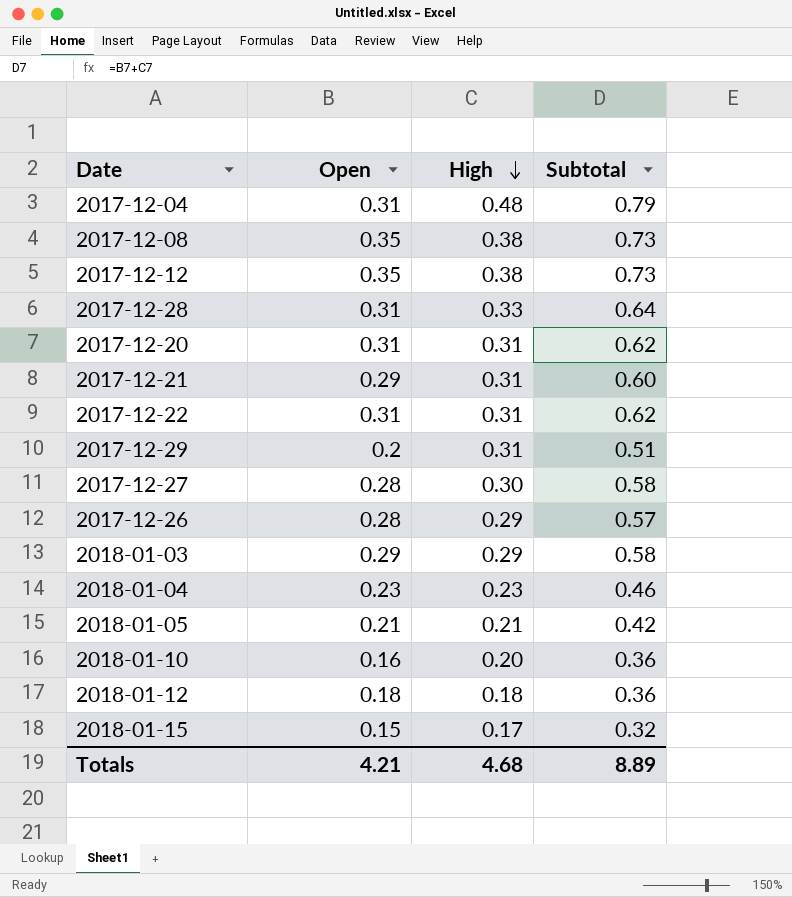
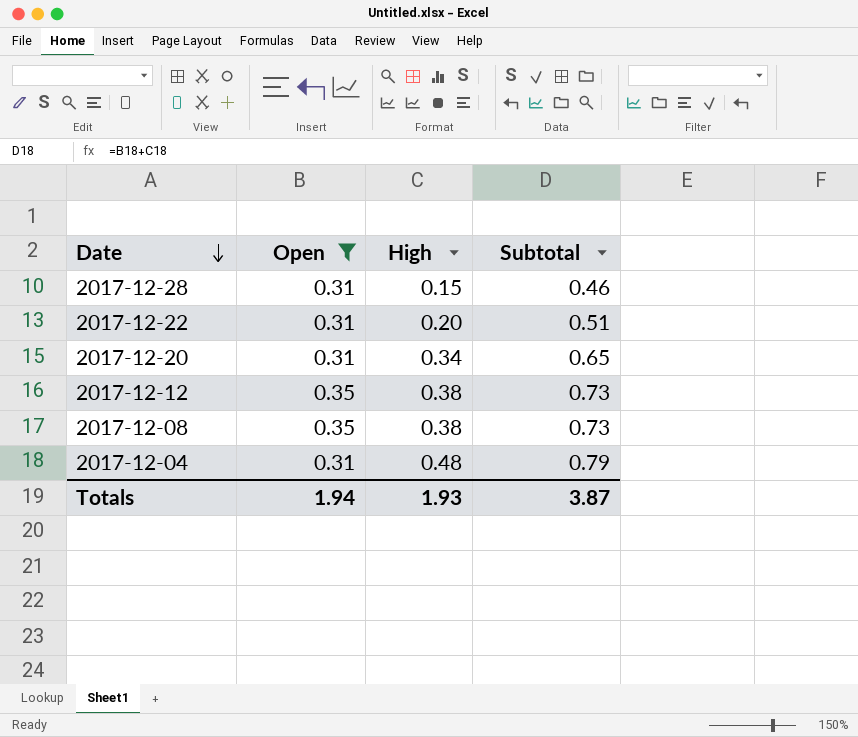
filter: none -> Open >= 0.31
row order: High descending -> Date descending
2017-12-28 | High: 0.33 -> 0.15
2017-12-28 | Subtotal: 0.64 -> 0.46
2017-12-22 | High: 0.31 -> 0.20
2017-12-22 | Subtotal: 0.62 -> 0.51
2017-12-20 | High: 0.31 -> 0.34
2017-12-20 | Subtotal: 0.62 -> 0.65
Totals | Open: 4.21 -> 1.94
Totals | High: 4.68 -> 1.93
Totals | Subtotal: 8.89 -> 3.87

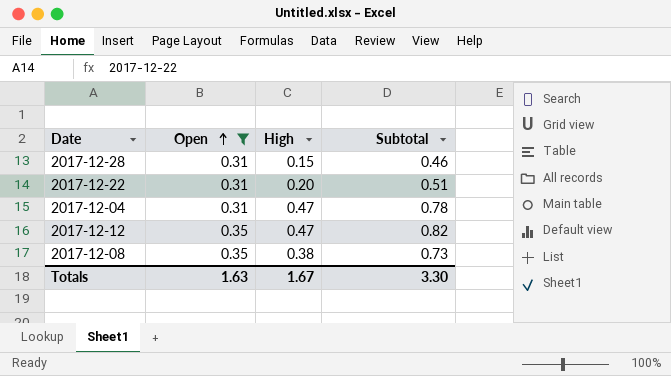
row order: Date descending -> Open ascending
row 2017-12-20: 0.31 | 0.34 | 0.65 -> none
2017-12-04 | High: 0.48 -> 0.47
2017-12-04 | Subtotal: 0.79 -> 0.78
2017-12-12 | High: 0.38 -> 0.47
2017-12-12 | Subtotal: 0.73 -> 0.82
Totals | Open: 1.94 -> 1.63
Totals | High: 1.93 -> 1.67
Totals | Subtotal: 3.87 -> 3.30

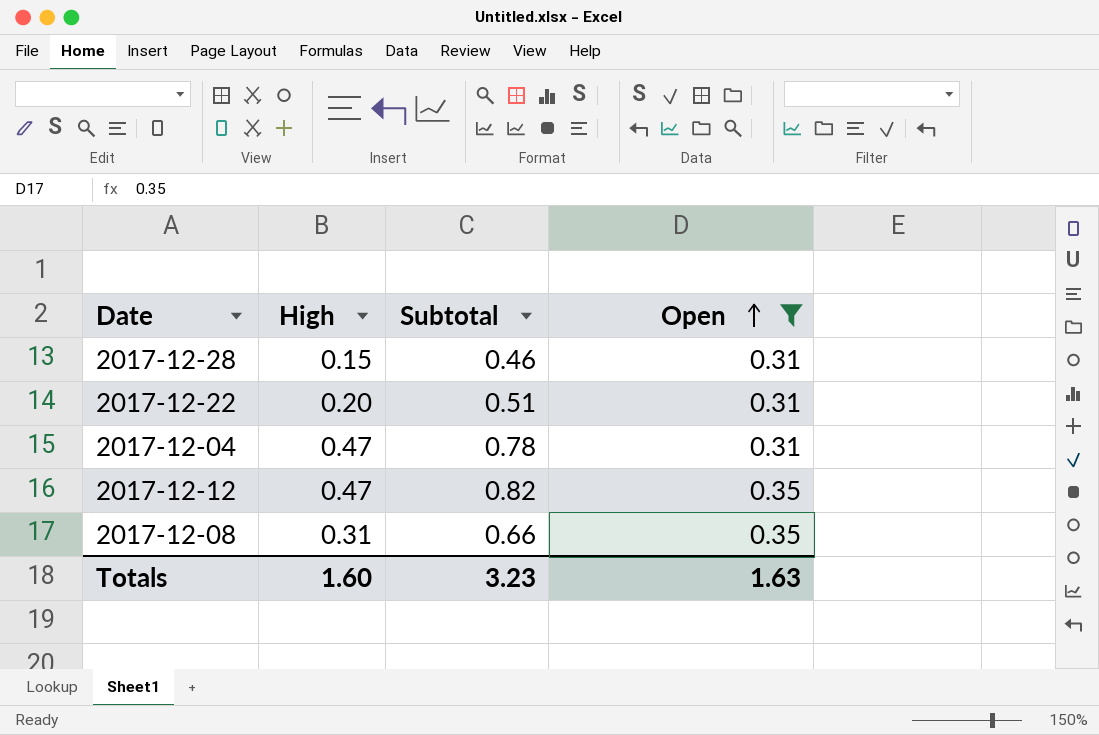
column Open | position: 2 -> 4
2017-12-08 | High: 0.38 -> 0.31
2017-12-08 | Subtotal: 0.73 -> 0.66
Totals | High: 1.67 -> 1.60
Totals | Subtotal: 3.30 -> 3.23

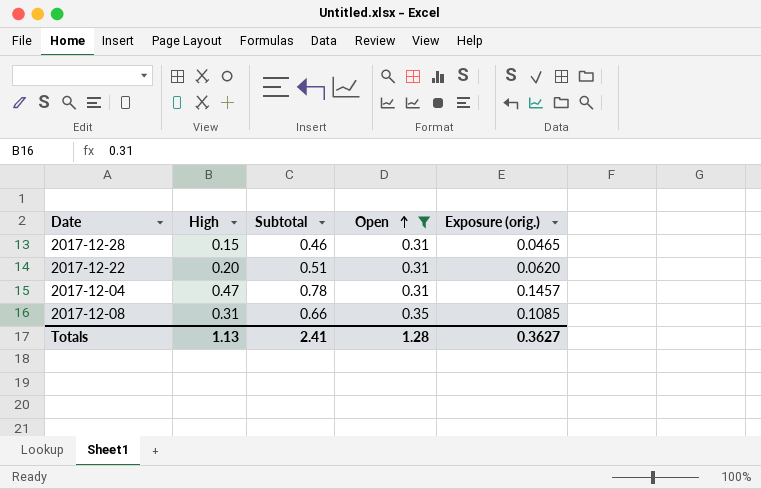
column Exposure (orig.) | formula: none -> [High] * [Open]
row 2017-12-12: 0.47 | 0.82 | 0.35 -> none
Totals | High: 1.60 -> 1.13
Totals | Subtotal: 3.23 -> 2.41
Totals | Open: 1.63 -> 1.28

